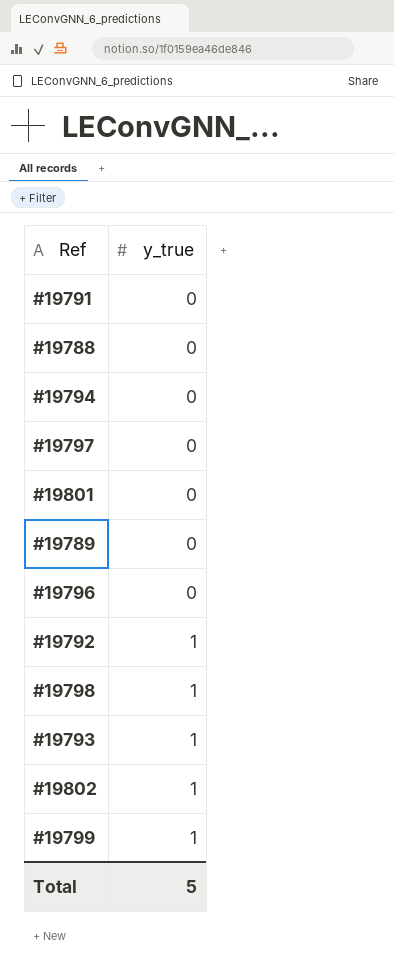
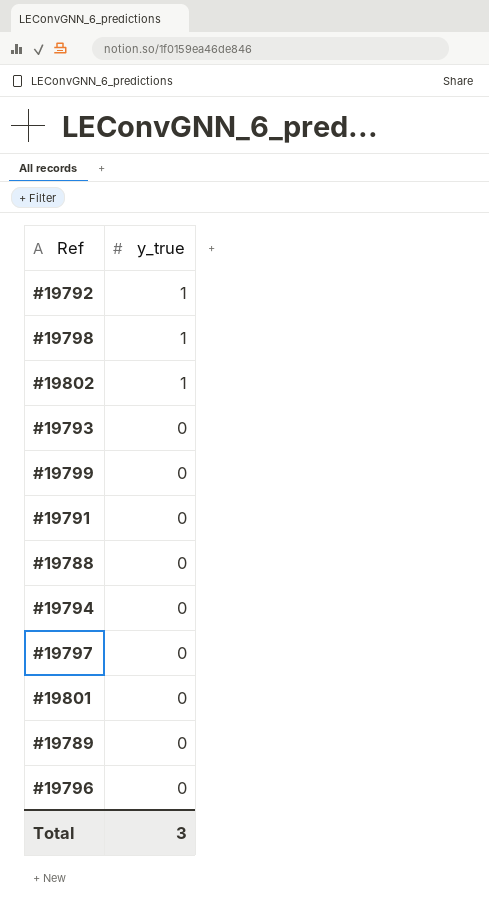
row order: y_true ascending -> y_true descending
#19793 | y_true: 1 -> 0
#19799 | y_true: 1 -> 0
Total | y_true: 5 -> 3

